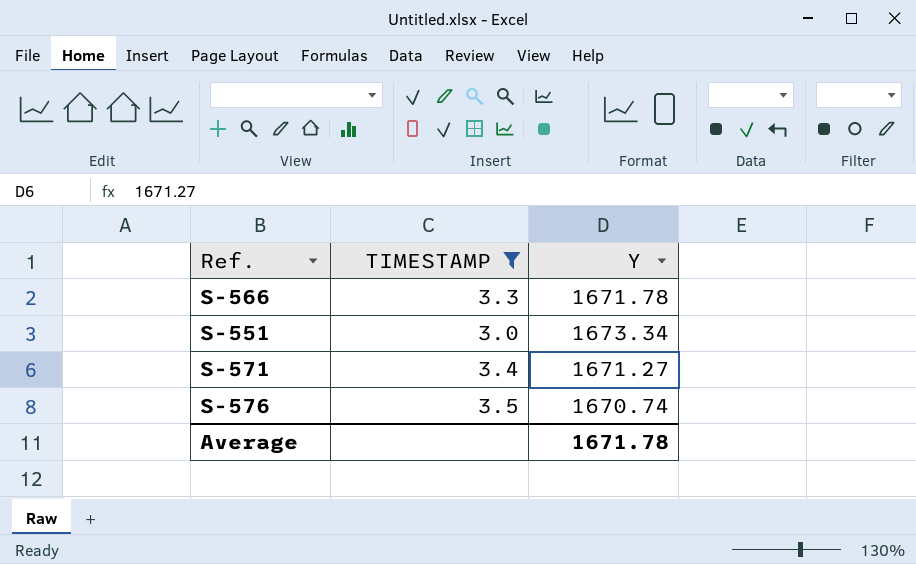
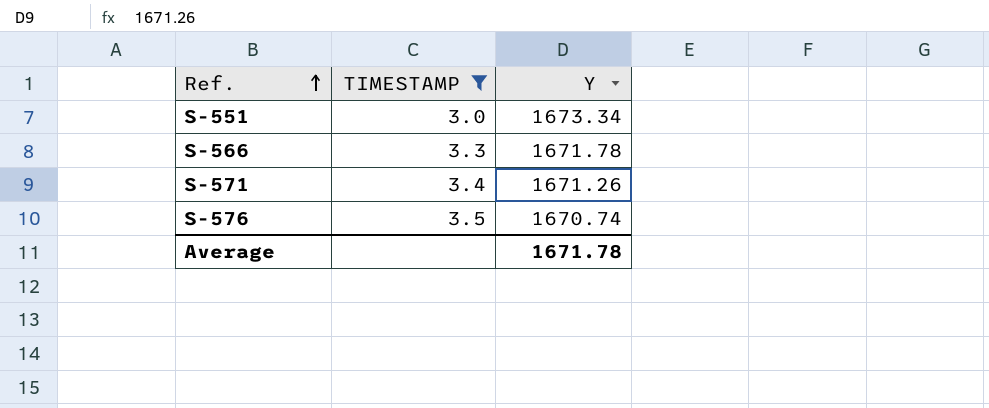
row order: none -> Ref. ascending
S-571 | Y: 1671.27 -> 1671.26

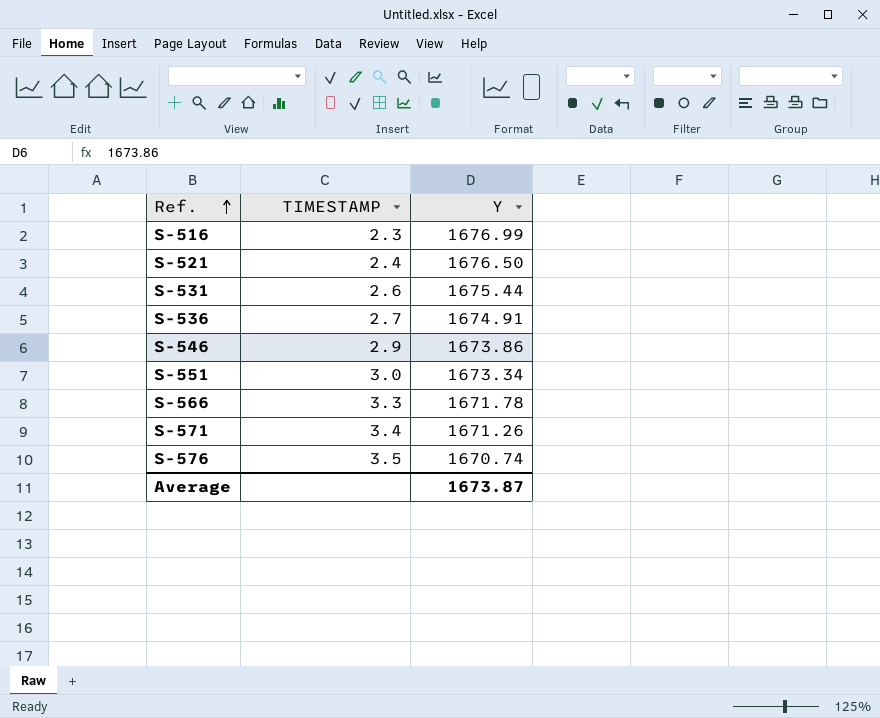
filter: TIMESTAMP >= 3.0 -> none
Average | Y: 1671.78 -> 1673.87

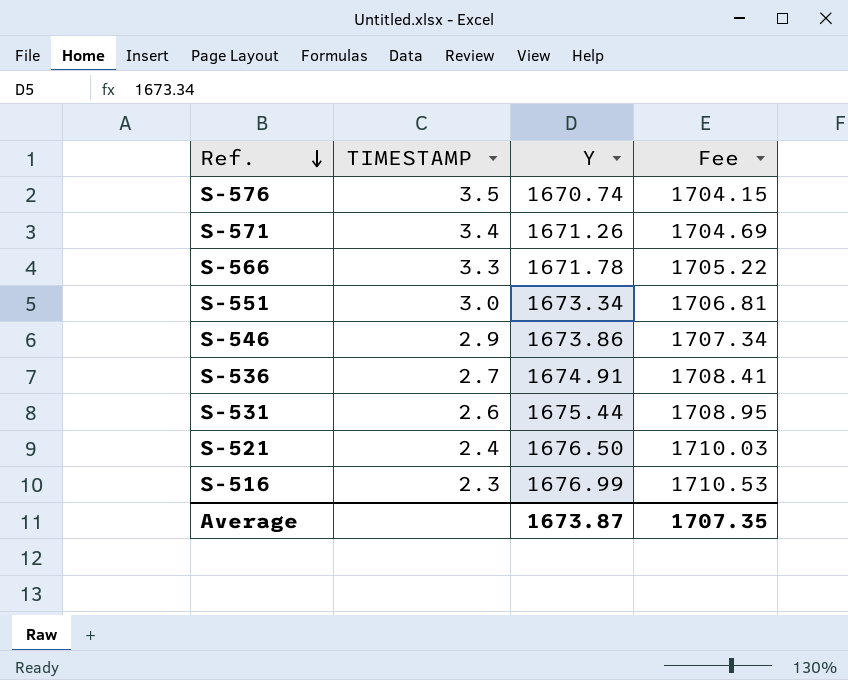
row order: Ref. ascending -> Ref. descending
column Fee | formula: none -> [Y] * 1.02

